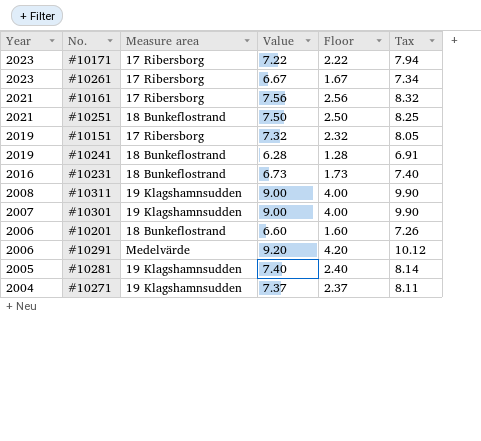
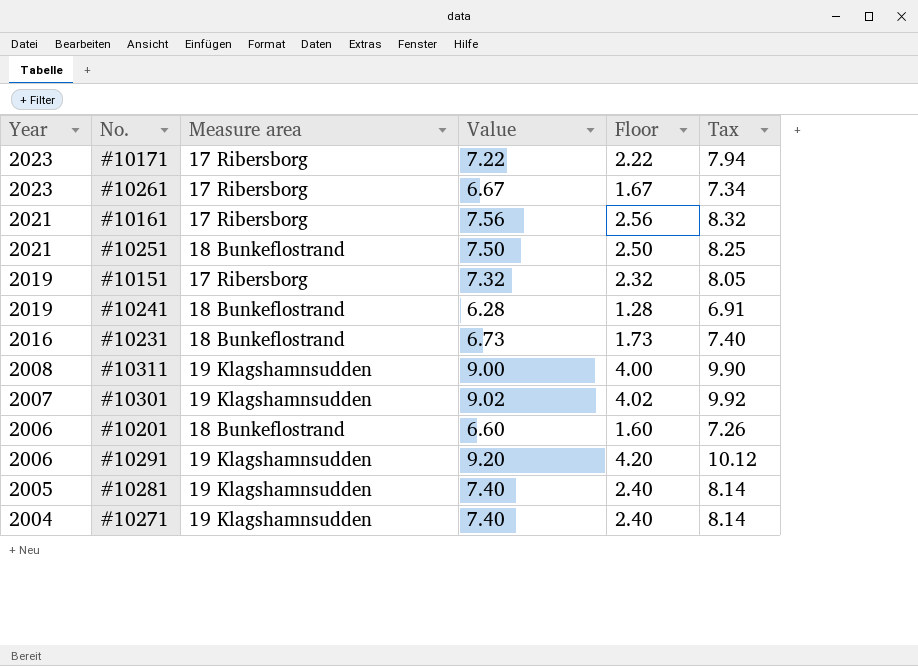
#10301 | Value: 9.00 -> 9.02
#10301 | Floor: 4.00 -> 4.02
#10301 | Tax: 9.90 -> 9.92
#10291 | Measure area: Medelvärde -> 19 Klagshamnsudden
#10271 | Value: 7.37 -> 7.40
#10271 | Floor: 2.37 -> 2.40
#10271 | Tax: 8.11 -> 8.14

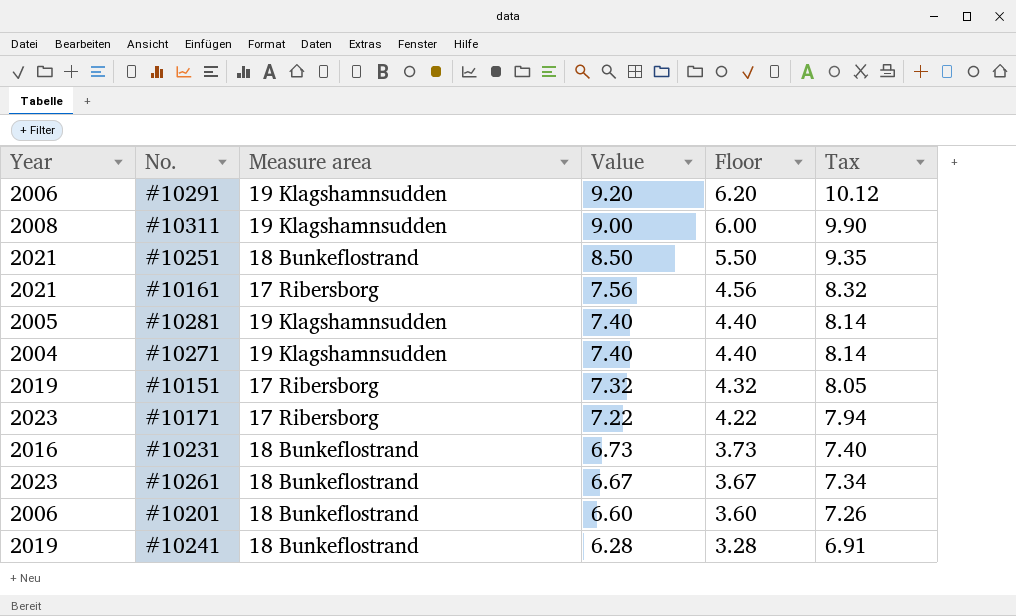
row order: Year descending -> Value descending
column Floor | formula: [Value] - 5 -> [Value] - 3
row #10301: 2007 | 19 Klagshamnsudden | 9.02 | 4.02 | 9.92 -> none
#10251 | Value: 7.50 -> 8.50
#10251 | Tax: 8.25 -> 9.35
#10261 | Measure area: 17 Ribersborg -> 18 Bunkeflostrand

